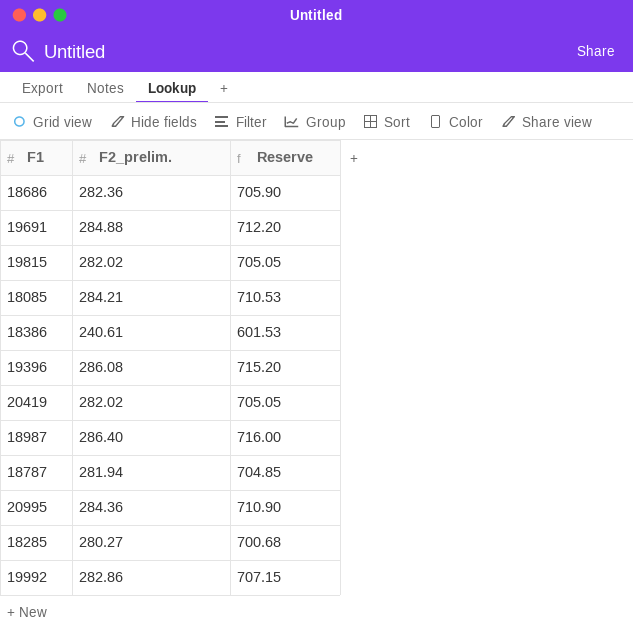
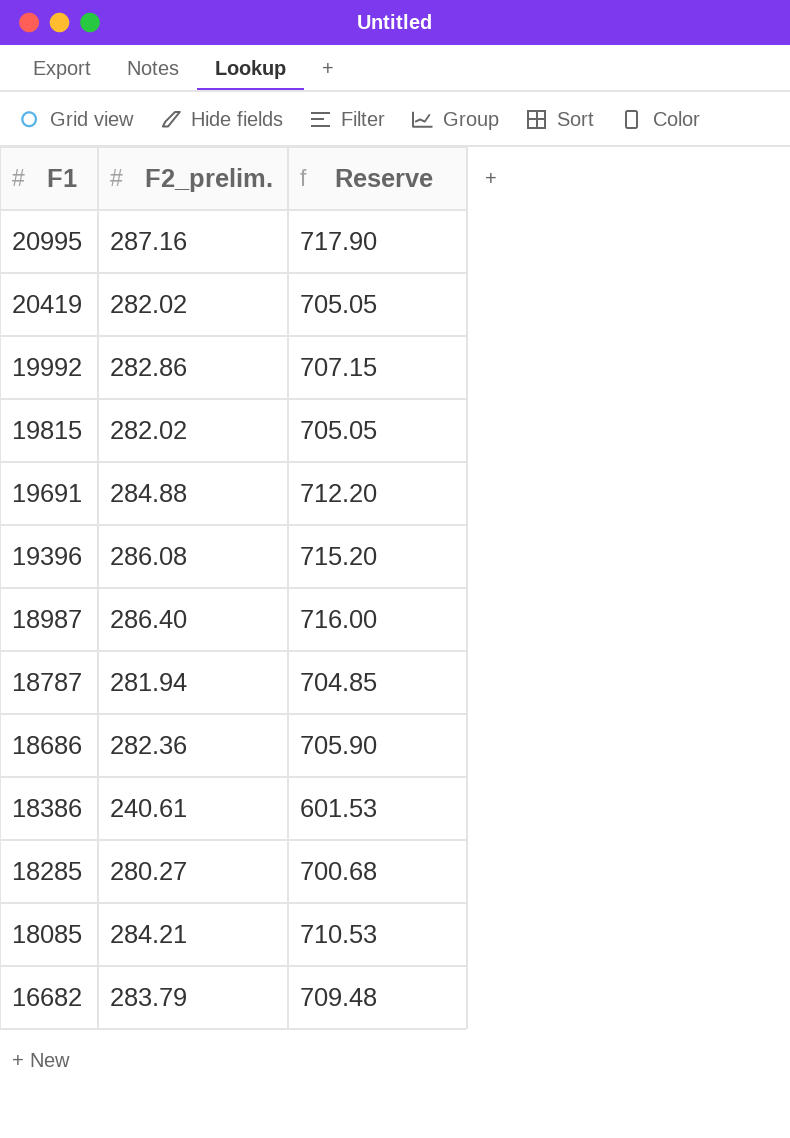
row order: none -> F1 descending
20995 | F2_prelim.: 284.36 -> 287.16
20995 | Reserve: 710.90 -> 717.90
row 16682: none -> 283.79 | 709.48

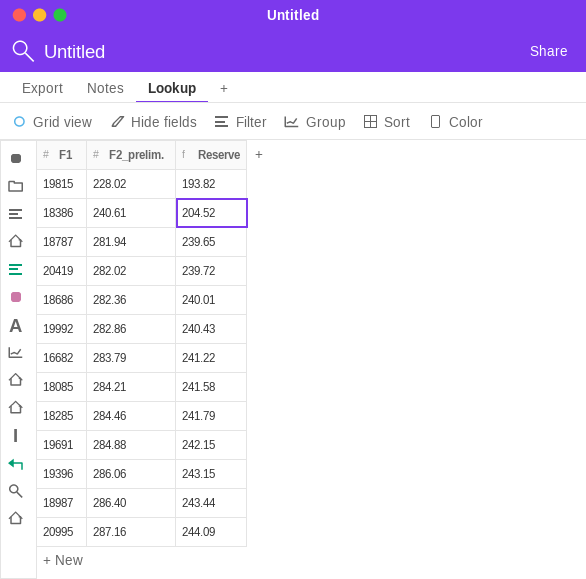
row order: F1 descending -> F2_prelim. ascending
column Reserve | formula: [F2_prelim.] * 2.5 -> [F2_prelim.] * 0.85
19815 | F2_prelim.: 282.02 -> 228.02
18285 | F2_prelim.: 280.27 -> 284.46
19396 | F2_prelim.: 286.08 -> 286.06

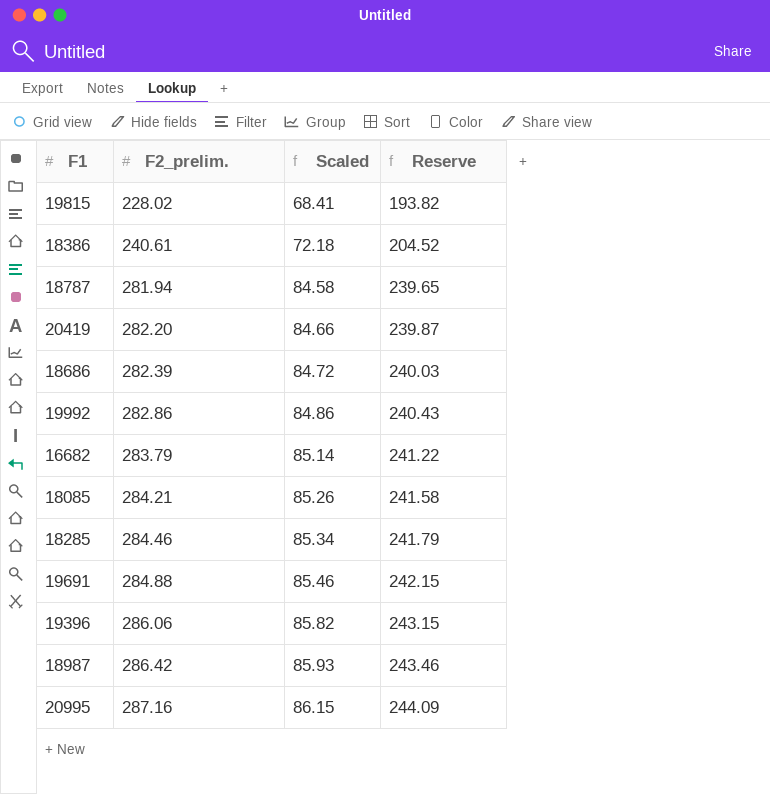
column Scaled | formula: none -> [F2_prelim.] * 0.3
20419 | F2_prelim.: 282.02 -> 282.20
20419 | Reserve: 239.72 -> 239.87
18686 | F2_prelim.: 282.36 -> 282.39
18686 | Reserve: 240.01 -> 240.03
18987 | F2_prelim.: 286.40 -> 286.42
18987 | Reserve: 243.44 -> 243.46

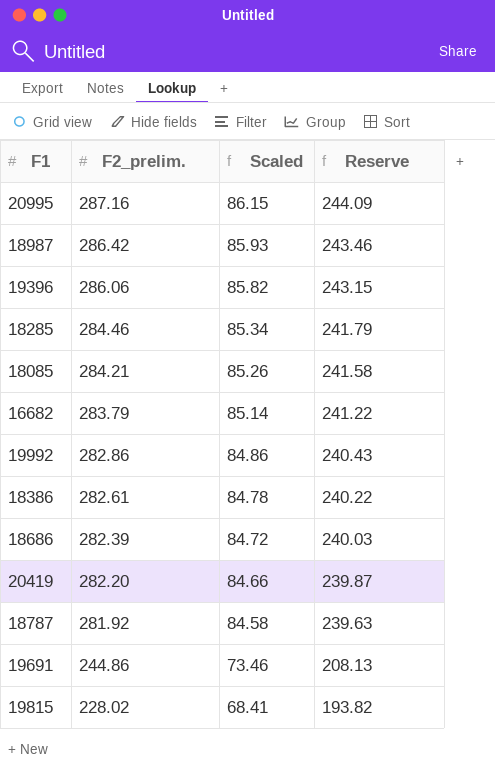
row order: F2_prelim. ascending -> F2_prelim. descending
18386 | F2_prelim.: 240.61 -> 282.61
18386 | Scaled: 72.18 -> 84.78
18386 | Reserve: 204.52 -> 240.22
18787 | F2_prelim.: 281.94 -> 281.92
18787 | Reserve: 239.65 -> 239.63
19691 | F2_prelim.: 284.88 -> 244.86
19691 | Scaled: 85.46 -> 73.46
19691 | Reserve: 242.15 -> 208.13

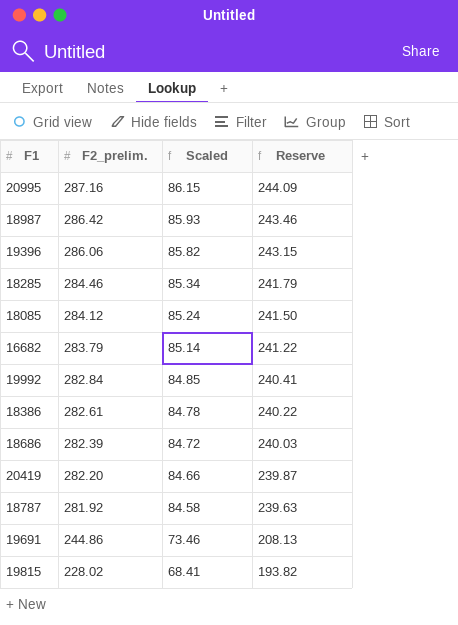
18085 | F2_prelim.: 284.21 -> 284.12
18085 | Scaled: 85.26 -> 85.24
18085 | Reserve: 241.58 -> 241.50
19992 | F2_prelim.: 282.86 -> 282.84
19992 | Scaled: 84.86 -> 84.85
19992 | Reserve: 240.43 -> 240.41

